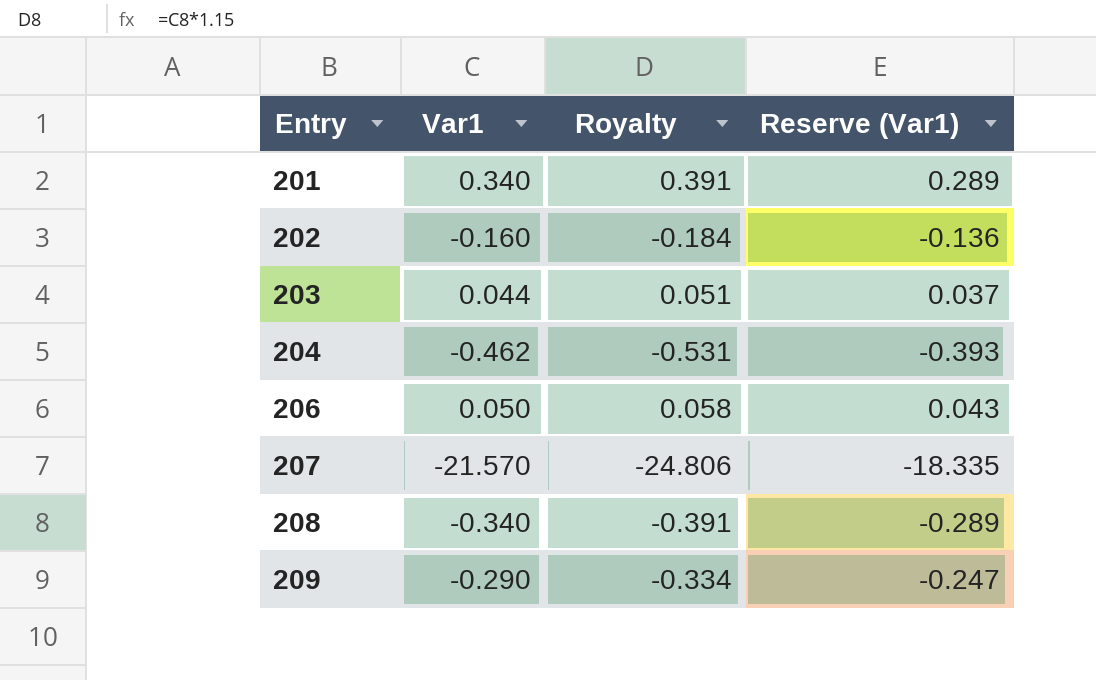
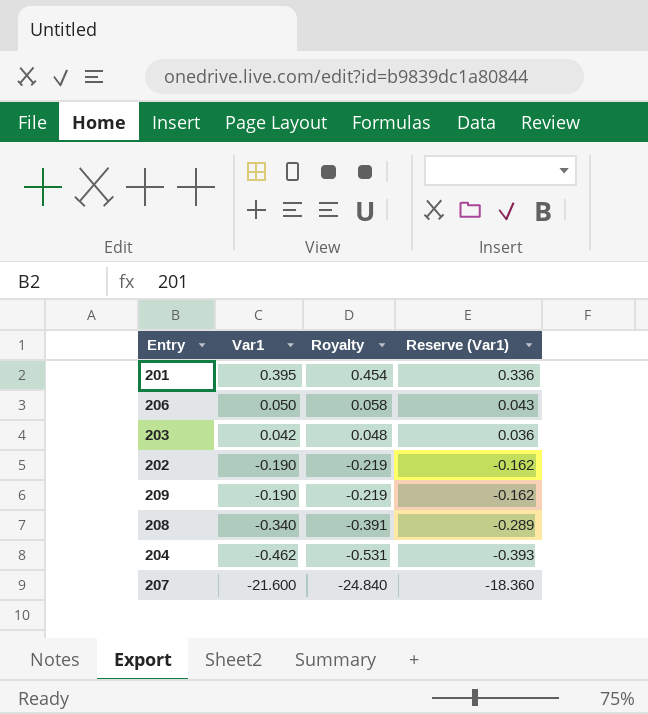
row order: Entry ascending -> Var1 descending
201 | Var1: 0.340 -> 0.395
201 | Royalty: 0.391 -> 0.454
201 | Reserve (Var1): 0.289 -> 0.336
203 | Var1: 0.044 -> 0.042
203 | Royalty: 0.051 -> 0.048
203 | Reserve (Var1): 0.037 -> 0.036
202 | Var1: -0.160 -> -0.190
202 | Royalty: -0.184 -> -0.219
202 | Reserve (Var1): -0.136 -> -0.162
209 | Var1: -0.290 -> -0.190
209 | Royalty: -0.334 -> -0.219
209 | Reserve (Var1): -0.247 -> -0.162
207 | Var1: -21.570 -> -21.600
207 | Royalty: -24.806 -> -24.840
207 | Reserve (Var1): -18.335 -> -18.360

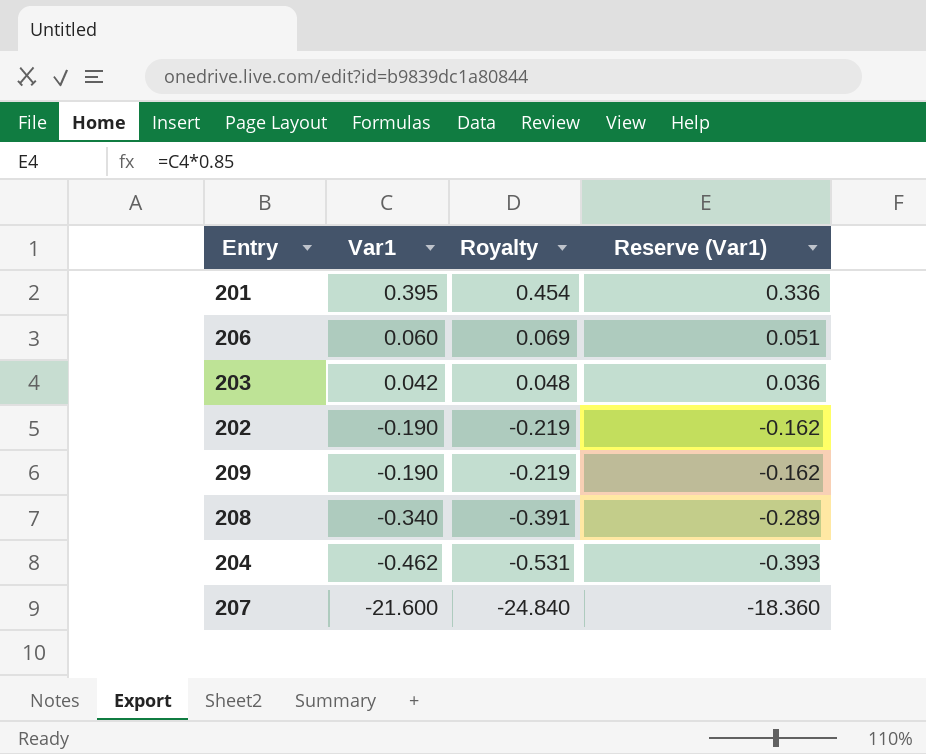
206 | Var1: 0.050 -> 0.060
206 | Royalty: 0.058 -> 0.069
206 | Reserve (Var1): 0.043 -> 0.051

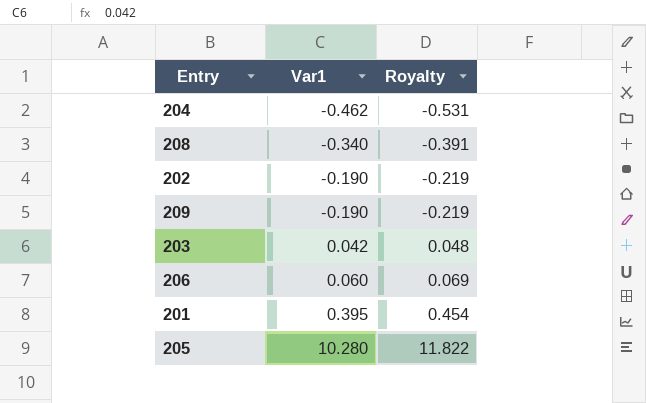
row order: Var1 descending -> Var1 ascending
column Reserve (Var1) | formula: [Var1] * 0.85 -> none
row 207: -21.600 | -24.840 | -18.360 -> none
row 205: none -> 10.280 | 11.822

